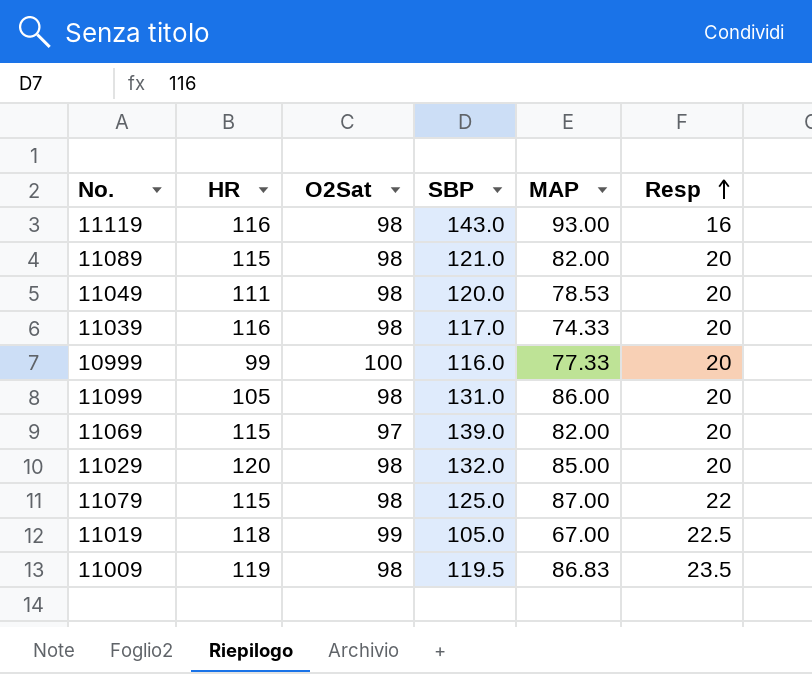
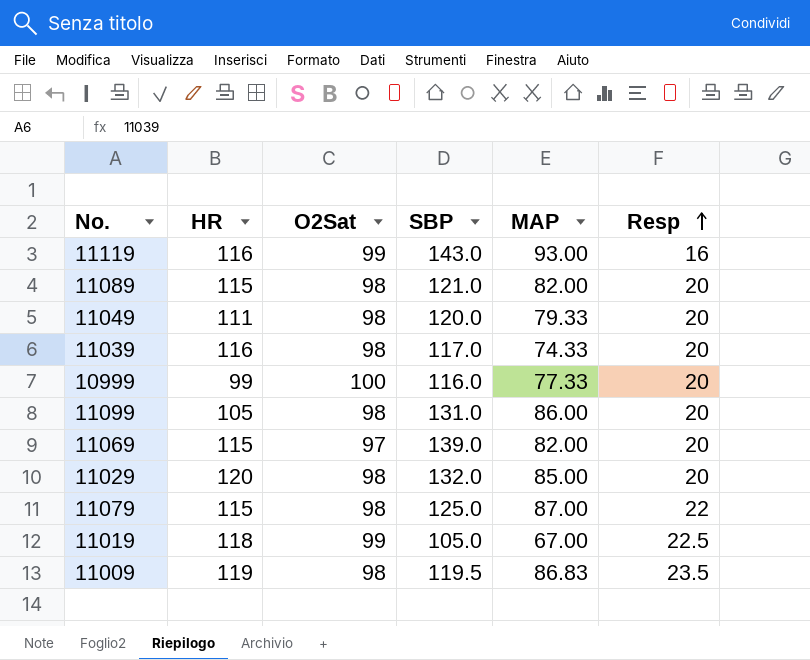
11119 | O2Sat: 98 -> 99
11049 | MAP: 78.53 -> 79.33

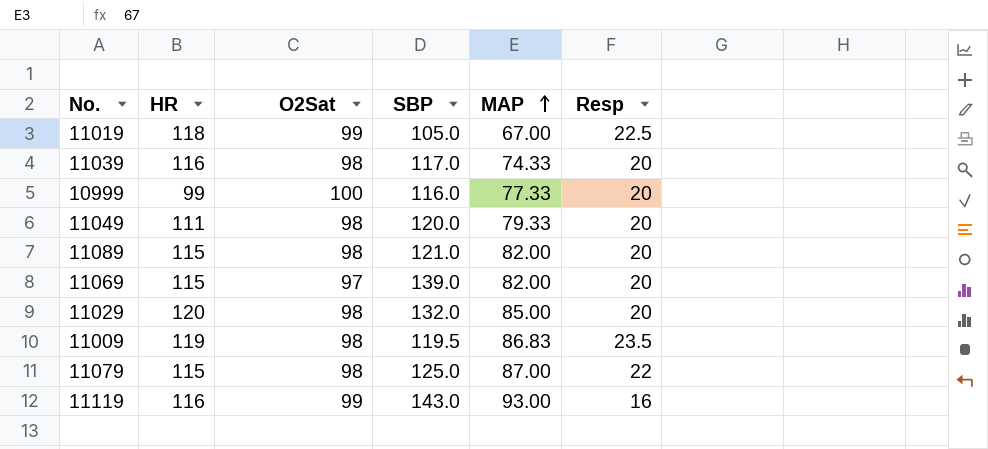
row order: Resp ascending -> MAP ascending
row 11099: 105 | 98 | 131.0 | 86.00 | 20 -> none

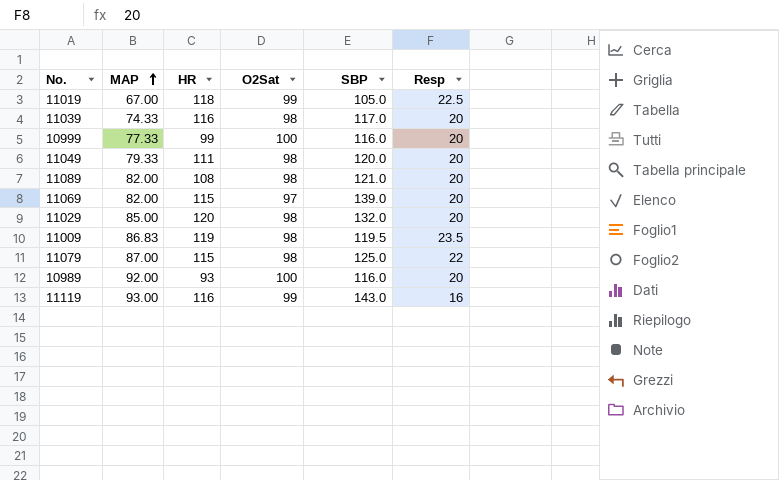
column MAP | position: 5 -> 2
11089 | HR: 115 -> 108
row 10989: none -> 92.00 | 93 | 100 | 116.0 | 20

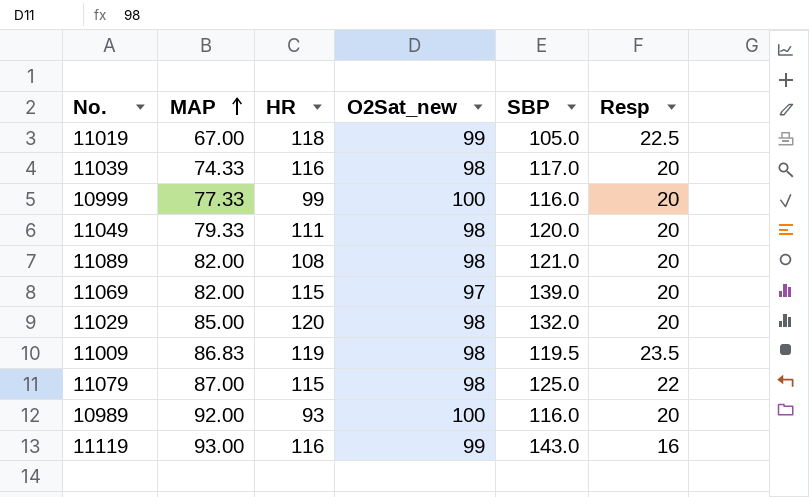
column name: O2Sat -> O2Sat_new

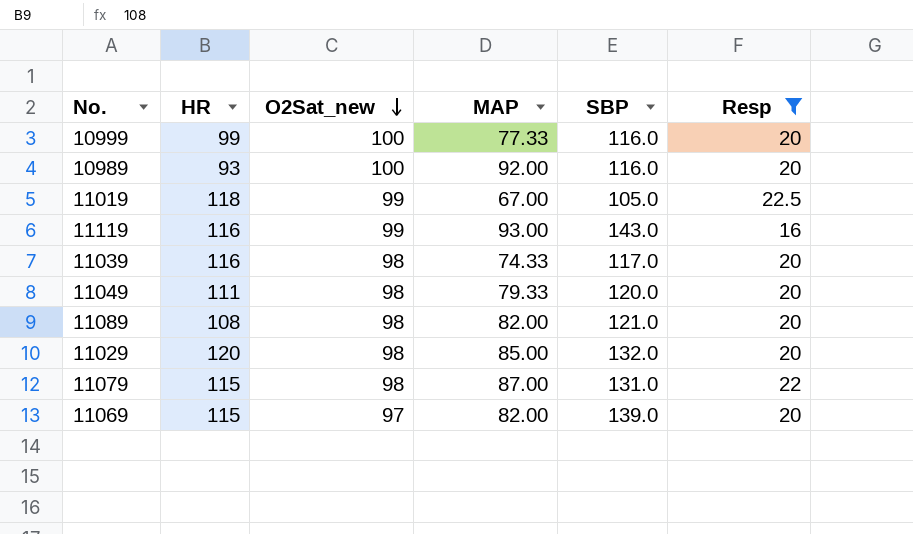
filter: none -> Resp != 23.5
row order: MAP ascending -> O2Sat_new descending
column MAP | position: 2 -> 4
11079 | SBP: 125.0 -> 131.0

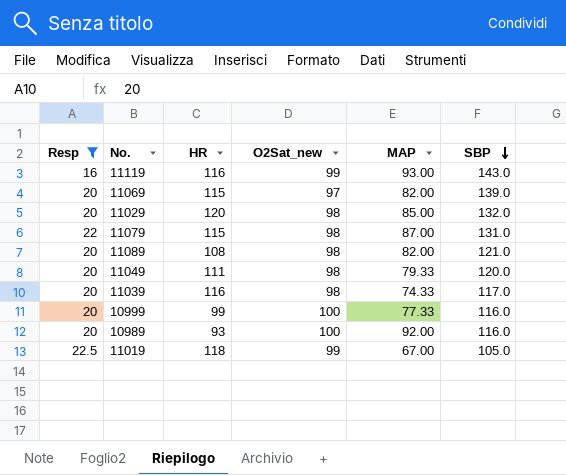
row order: O2Sat_new descending -> SBP descending
column Resp | position: 6 -> 1

